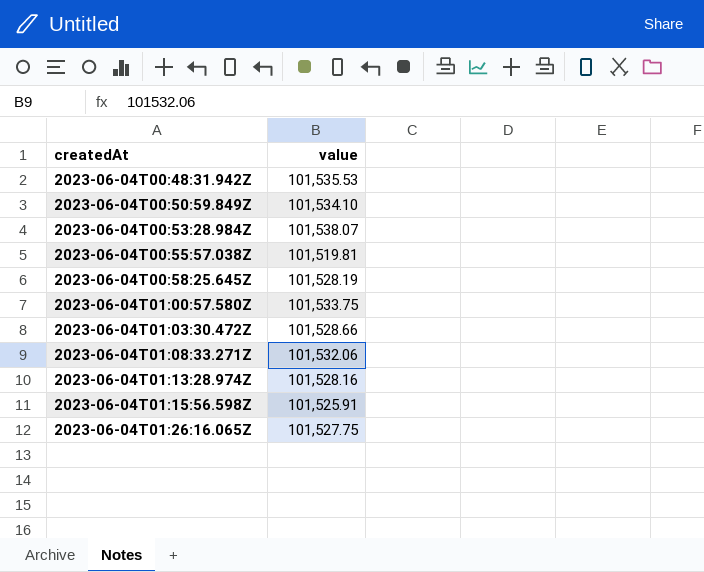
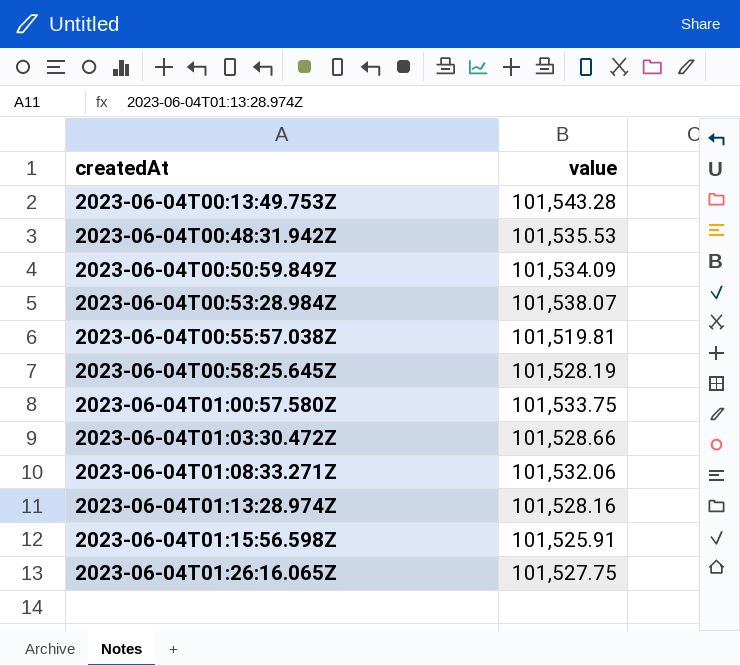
row 2023-06-04T00:13:49.753Z: none -> 101,543.28
2023-06-04T00:50:59.849Z | value: 101,534.10 -> 101,534.09

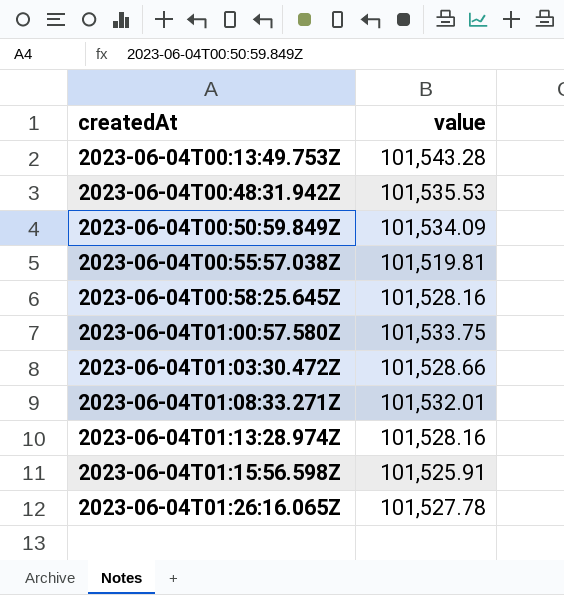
row 2023-06-04T00:53:28.984Z: 101,538.07 -> none
2023-06-04T00:58:25.645Z | value: 101,528.19 -> 101,528.16
2023-06-04T01:08:33.271Z | value: 101,532.06 -> 101,532.01
2023-06-04T01:26:16.065Z | value: 101,527.75 -> 101,527.78

